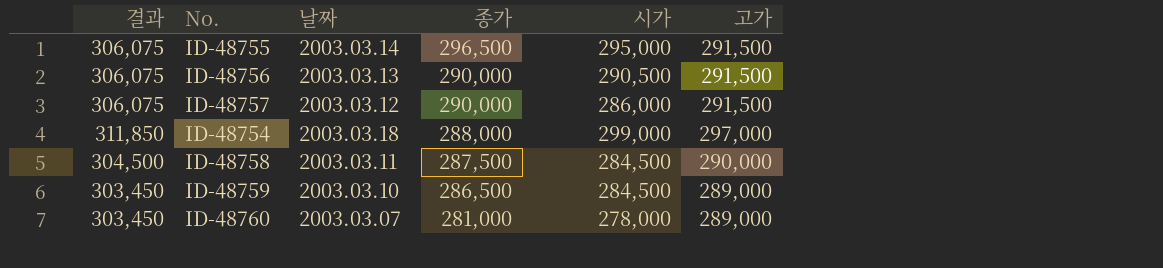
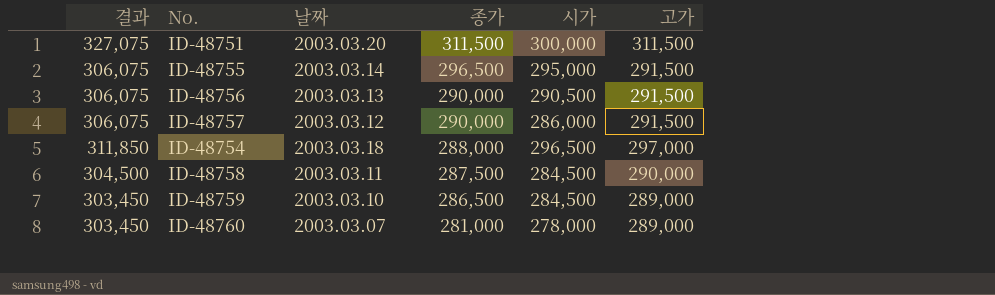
row ID-48751: none -> 327,075 | 2003.03.20 | 311,500 | 300,000 | 311,500
ID-48754 | 시가: 299,000 -> 296,500

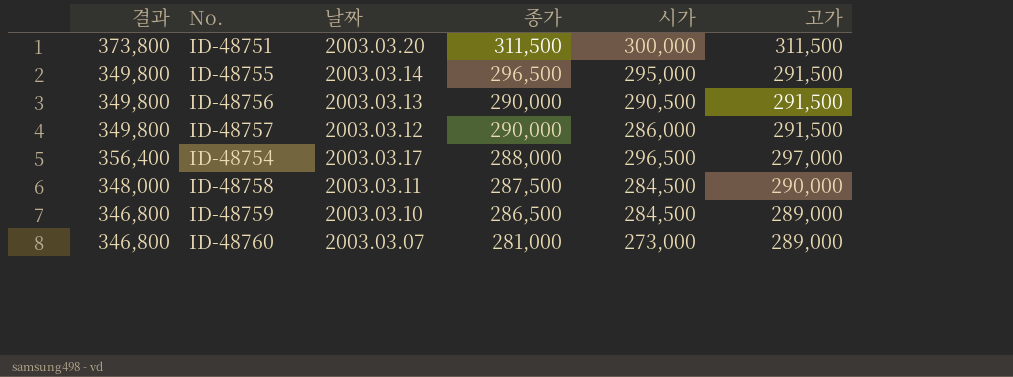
column 결과 | formula: [고가] * 1.05 -> [고가] * 1.2
ID-48754 | 날짜: 2003.03.18 -> 2003.03.17
ID-48760 | 시가: 278,000 -> 273,000

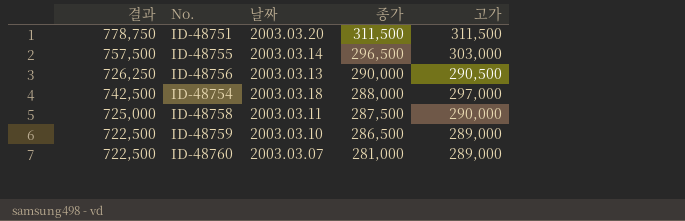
column 시가 | position: 5 -> none
column 결과 | formula: [고가] * 1.2 -> [고가] * 2.5
row ID-48757: 349,800 | 2003.03.12 | 290,000 | 286,000 | 291,500 -> none
ID-48755 | 고가: 291,500 -> 303,000
ID-48756 | 고가: 291,500 -> 290,500
ID-48754 | 날짜: 2003.03.17 -> 2003.03.18

